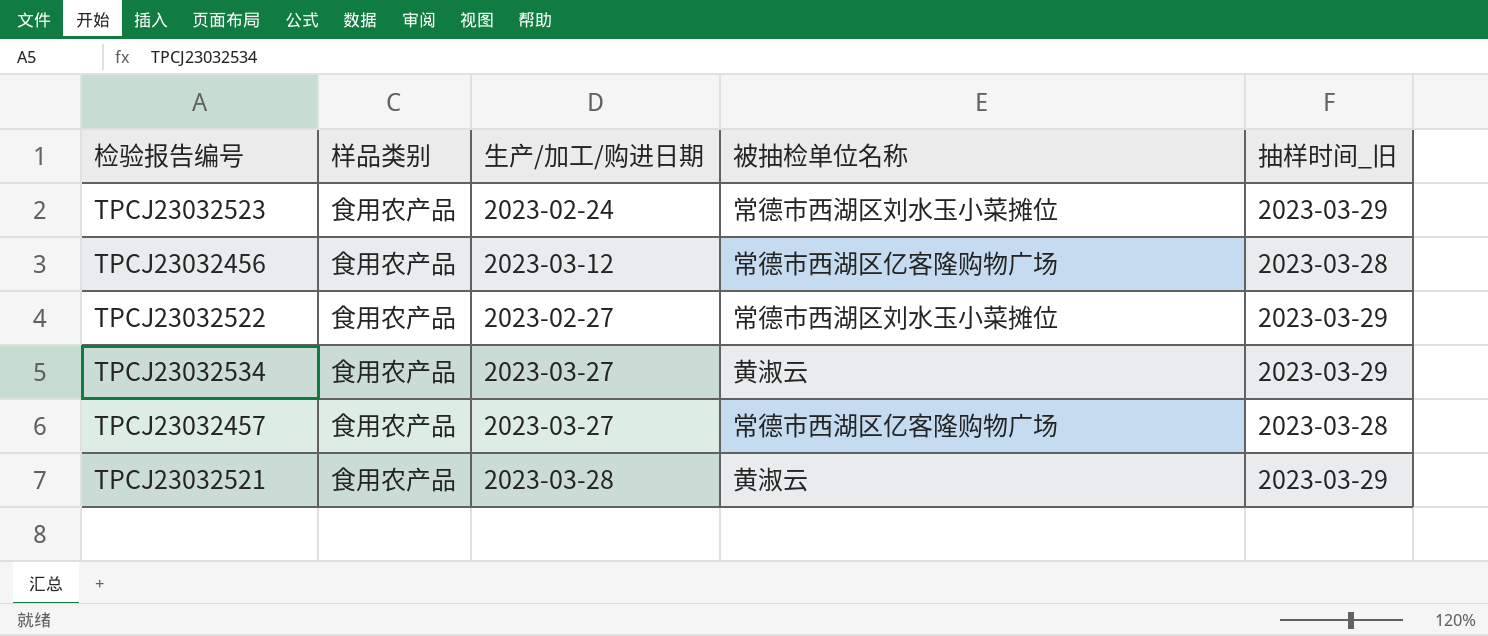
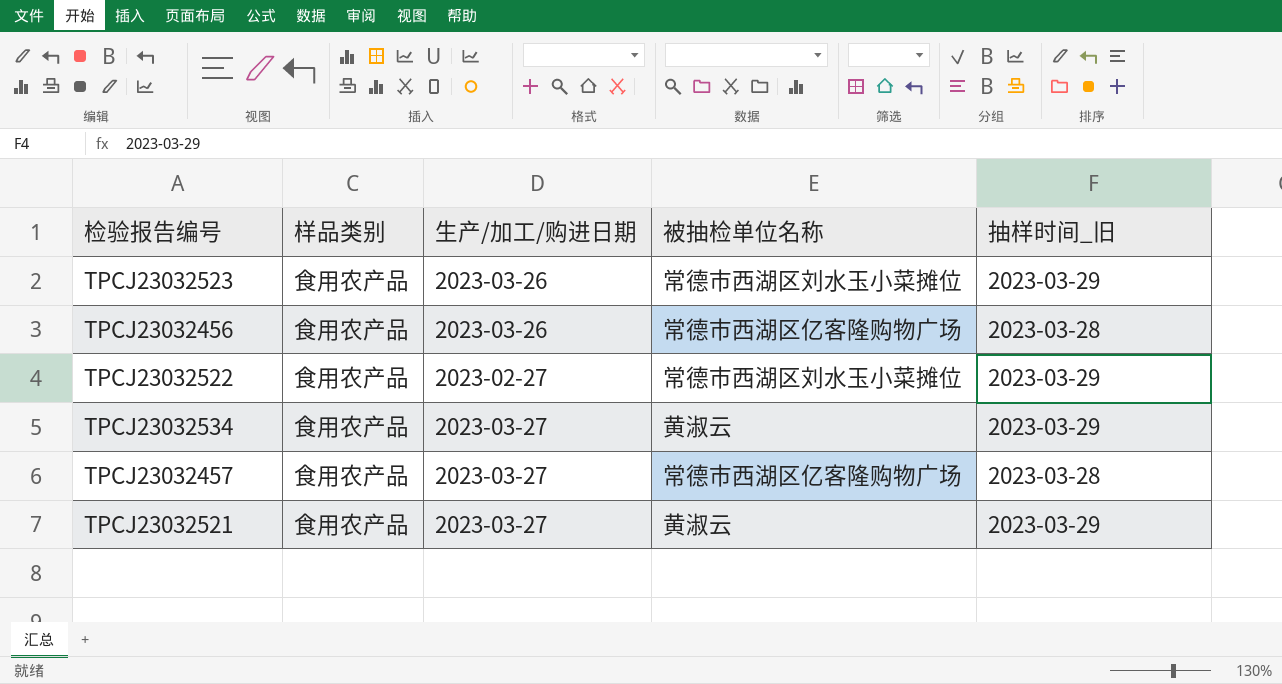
TPCJ23032523 | 生产/加工/购进日期: 2023-02-24 -> 2023-03-26
TPCJ23032456 | 生产/加工/购进日期: 2023-03-12 -> 2023-03-26
TPCJ23032521 | 生产/加工/购进日期: 2023-03-28 -> 2023-03-27

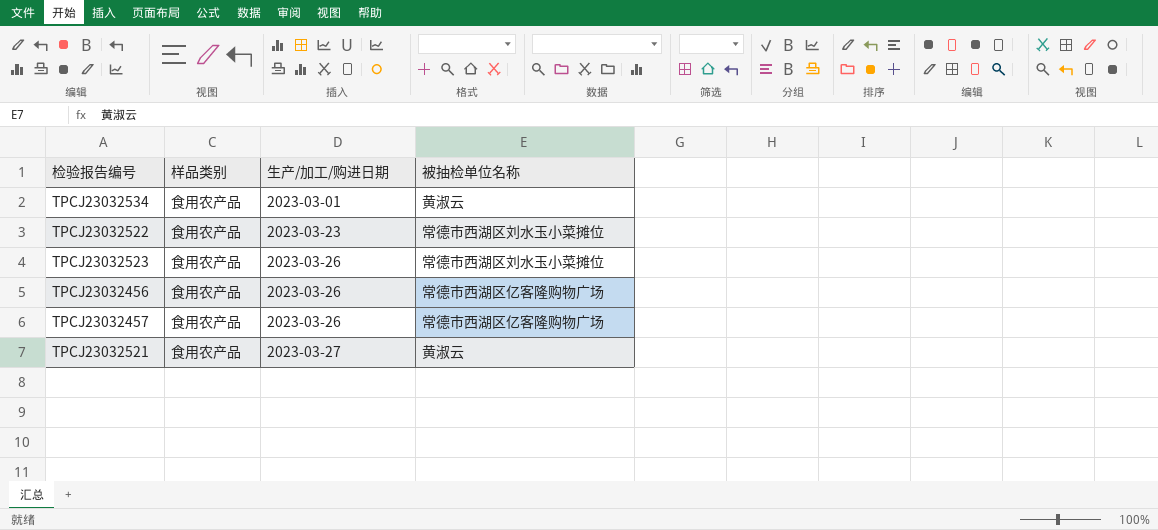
row order: none -> 生产/加工/购进日期 ascending
column 抽样时间_旧 | position: 5 -> none
TPCJ23032534 | 生产/加工/购进日期: 2023-03-27 -> 2023-03-01
TPCJ23032522 | 生产/加工/购进日期: 2023-02-27 -> 2023-03-23
TPCJ23032457 | 生产/加工/购进日期: 2023-03-27 -> 2023-03-26

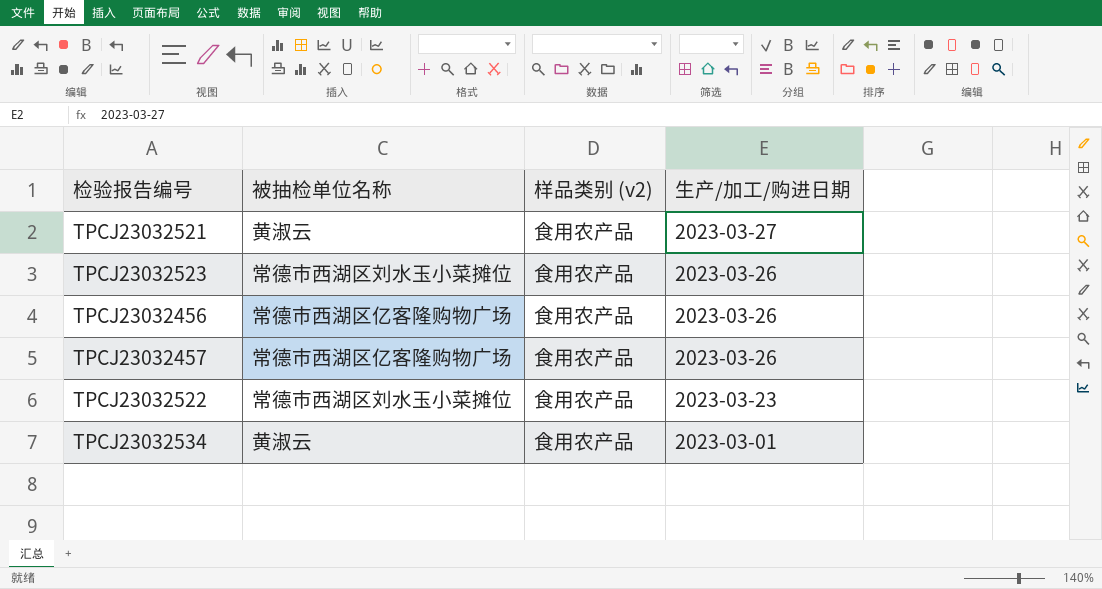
row order: 生产/加工/购进日期 ascending -> 生产/加工/购进日期 descending
column 被抽检单位名称 | position: 4 -> 2
column name: 样品类别 -> 样品类别 (v2)

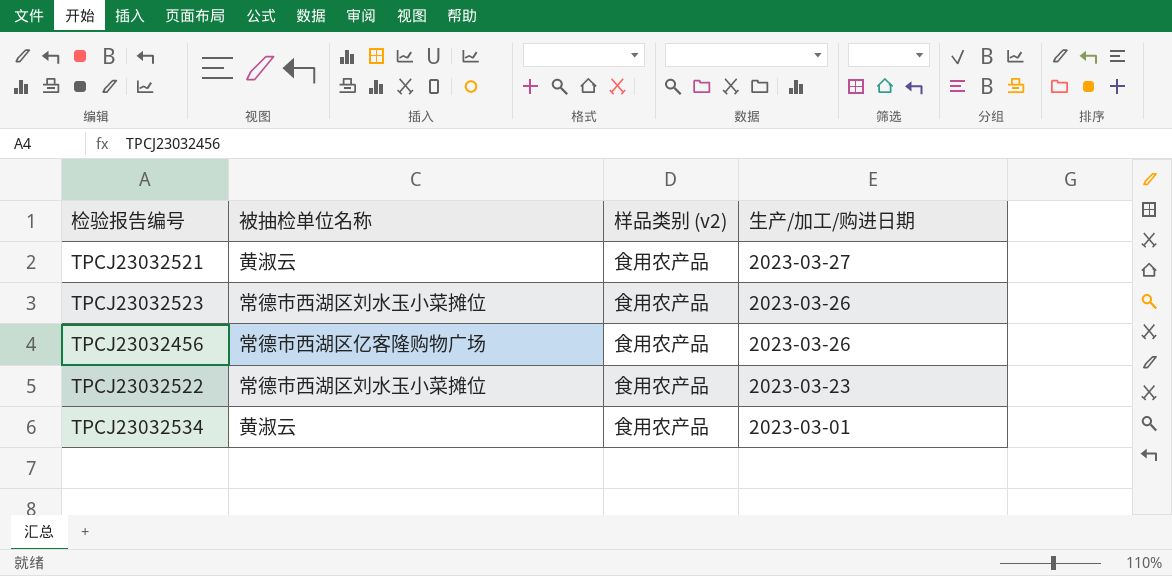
row TPCJ23032457: 常德市西湖区亿客隆购物广场 | 食用农产品 | 2023-03-26 -> none

